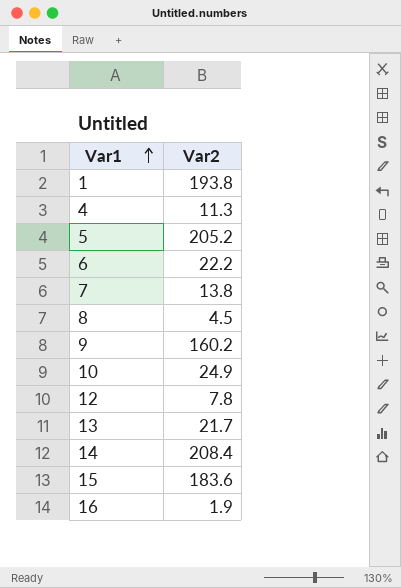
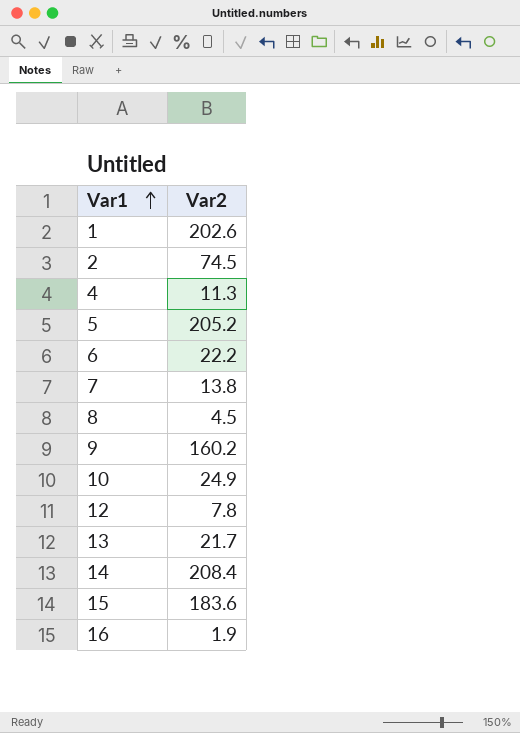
1 | Var2: 193.8 -> 202.6
row 2: none -> 74.5

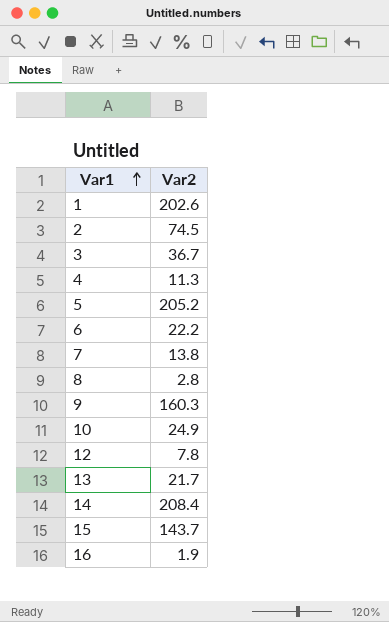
row 3: none -> 36.7
8 | Var2: 4.5 -> 2.8
9 | Var2: 160.2 -> 160.3
15 | Var2: 183.6 -> 143.7

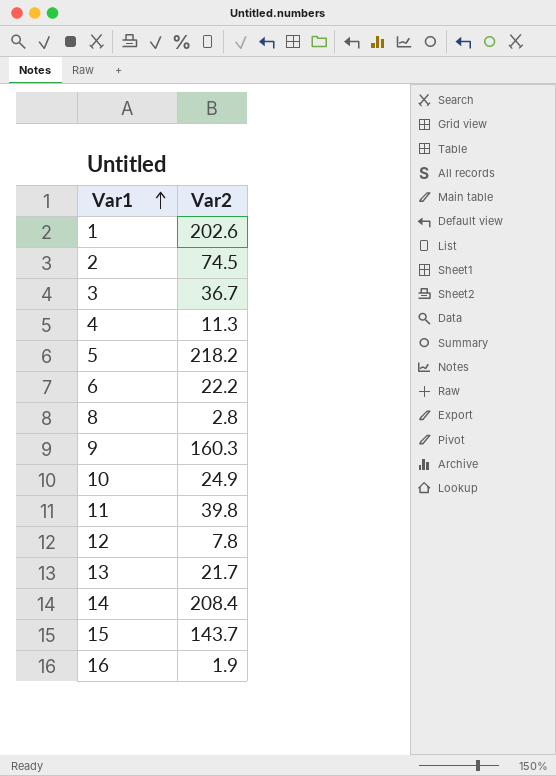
row 7: 13.8 -> none
5 | Var2: 205.2 -> 218.2
row 11: none -> 39.8

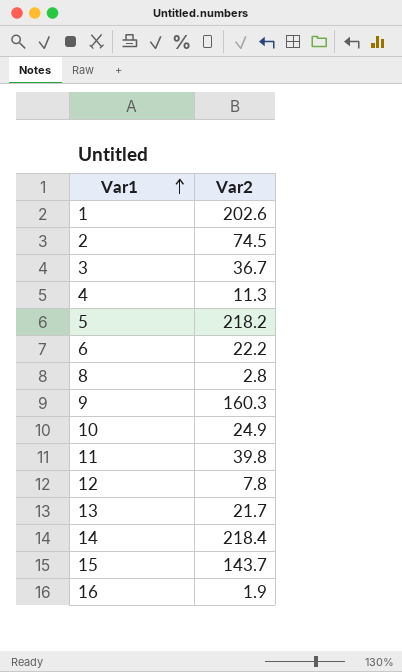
14 | Var2: 208.4 -> 218.4

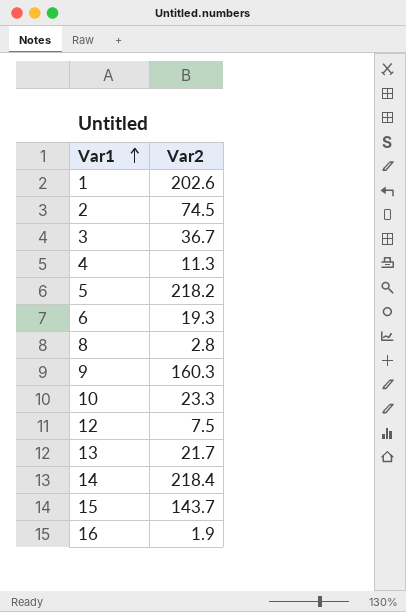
row 11: 39.8 -> none
6 | Var2: 22.2 -> 19.3
10 | Var2: 24.9 -> 23.3
12 | Var2: 7.8 -> 7.5

